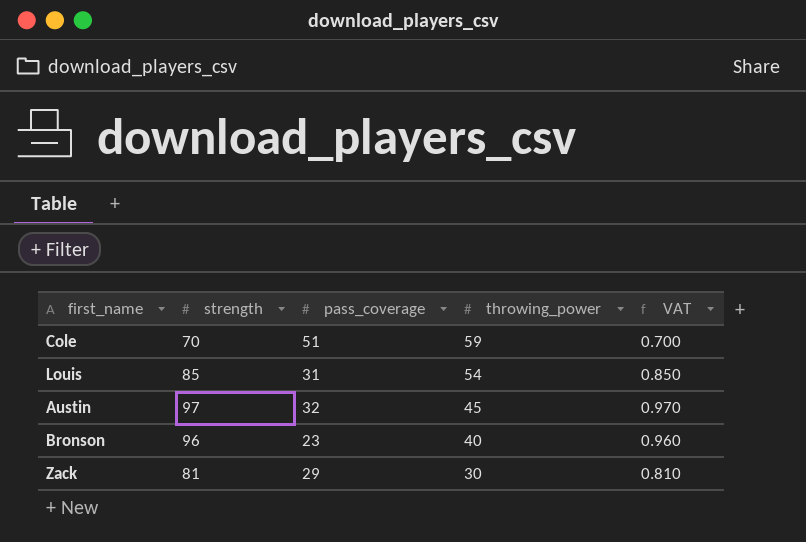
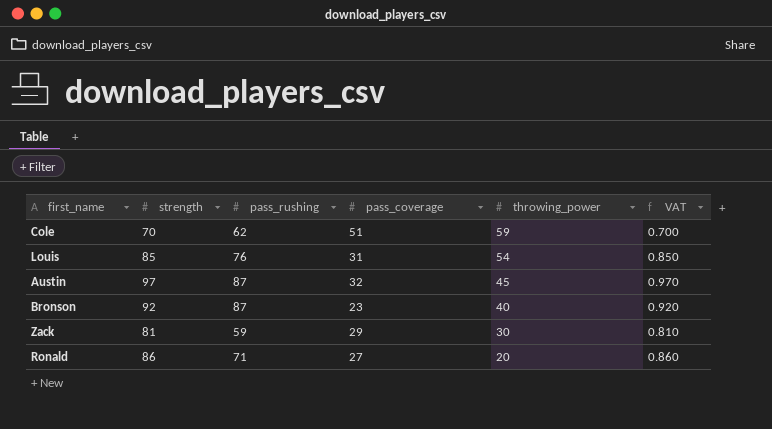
column pass_rushing | position: none -> 3
Bronson | strength: 96 -> 92
Bronson | VAT: 0.960 -> 0.920
row Ronald: none -> 86 | 71 | 27 | 20 | 0.860

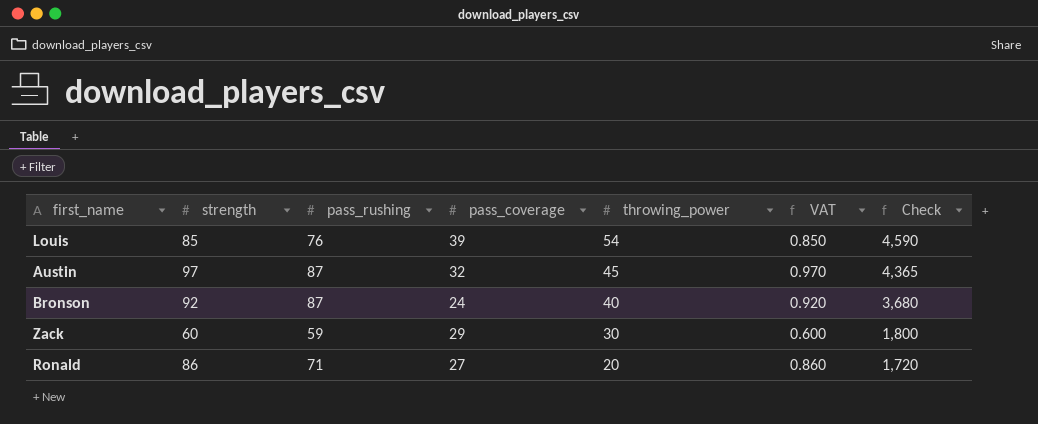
column Check | formula: none -> [strength] * [throwing_power]
row Cole: 70 | 62 | 51 | 59 | 0.700 -> none
Louis | pass_coverage: 31 -> 39
Bronson | pass_coverage: 23 -> 24
Zack | strength: 81 -> 60
Zack | VAT: 0.810 -> 0.600

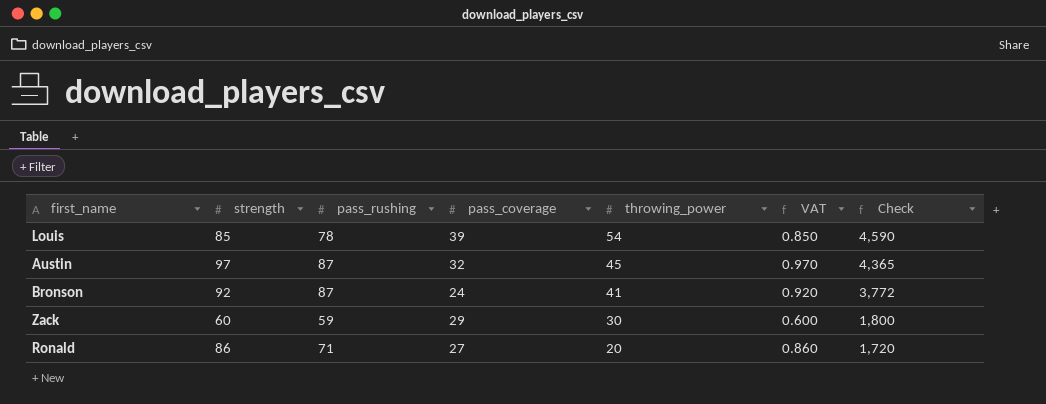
Louis | pass_rushing: 76 -> 78
Bronson | throwing_power: 40 -> 41
Bronson | Check: 3,680 -> 3,772

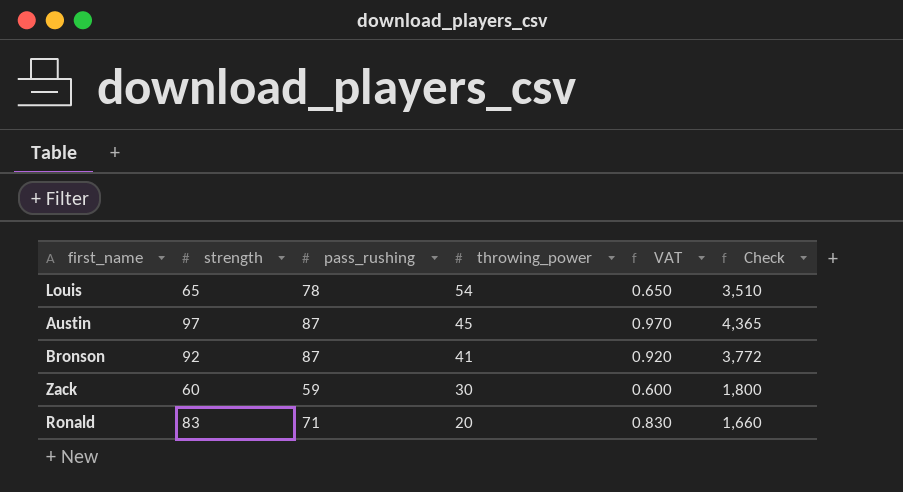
column pass_coverage | position: 4 -> none
Louis | strength: 85 -> 65
Louis | VAT: 0.850 -> 0.650
Louis | Check: 4,590 -> 3,510
Ronald | strength: 86 -> 83
Ronald | VAT: 0.860 -> 0.830
Ronald | Check: 1,720 -> 1,660

